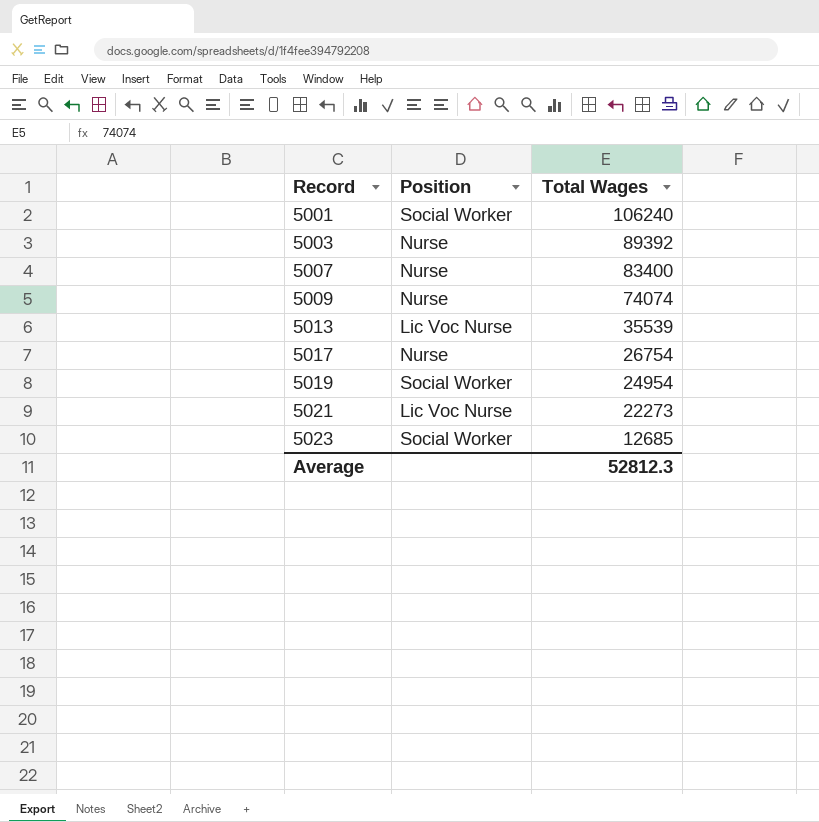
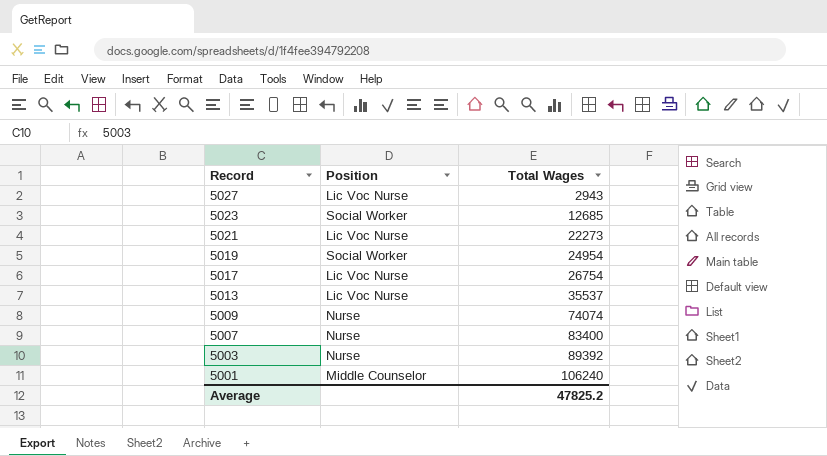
row order: Record ascending -> Record descending
row 5027: none -> Lic Voc Nurse | 2943
5017 | Position: Nurse -> Lic Voc Nurse
5013 | Total Wages: 35539 -> 35537
5001 | Position: Social Worker -> Middle Counselor
Average | Total Wages: 52812.3 -> 47825.2

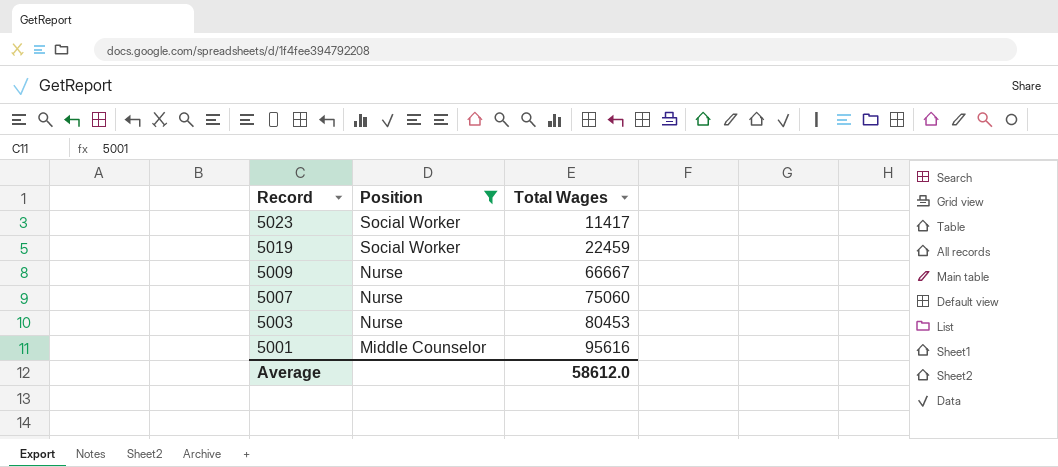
filter: none -> Position != Lic Voc Nurse
5023 | Total Wages: 12685 -> 11417
5019 | Total Wages: 24954 -> 22459
5009 | Total Wages: 74074 -> 66667
5007 | Total Wages: 83400 -> 75060
5003 | Total Wages: 89392 -> 80453
5001 | Total Wages: 106240 -> 95616
Average | Total Wages: 47825.2 -> 58612.0

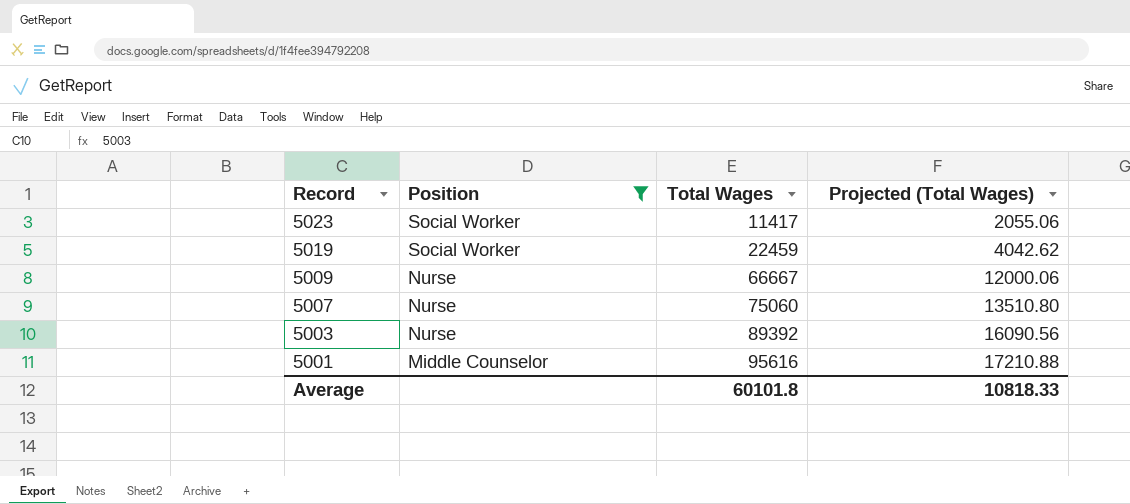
column Projected (Total Wages) | formula: none -> [Total Wages] * 0.18
5003 | Total Wages: 80453 -> 89392
Average | Total Wages: 58612.0 -> 60101.8

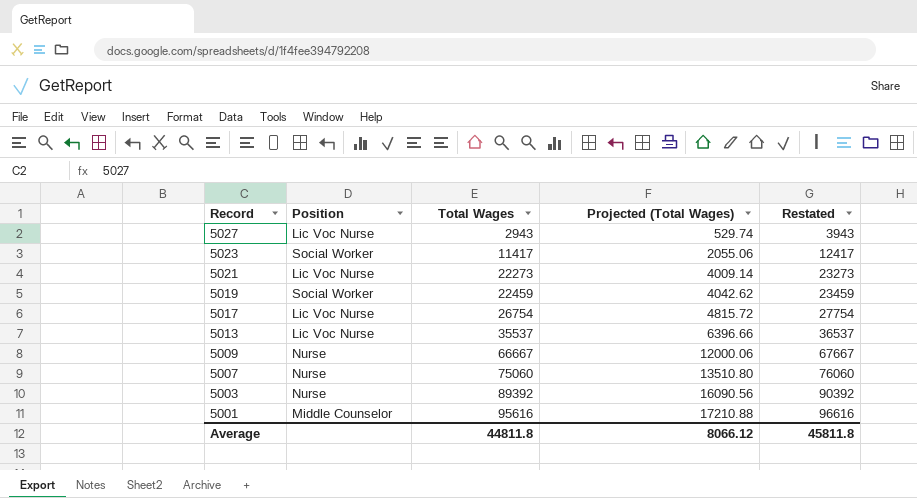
filter: Position != Lic Voc Nurse -> none
column Restated | formula: none -> [Total Wages] + 1000
Average | Total Wages: 60101.8 -> 44811.8
Average | Projected (Total Wages): 10818.33 -> 8066.12

